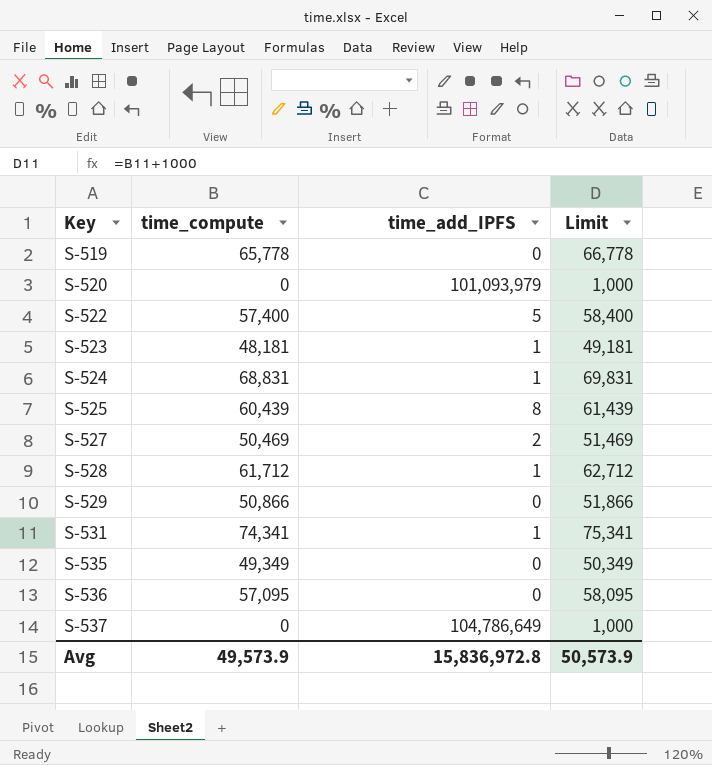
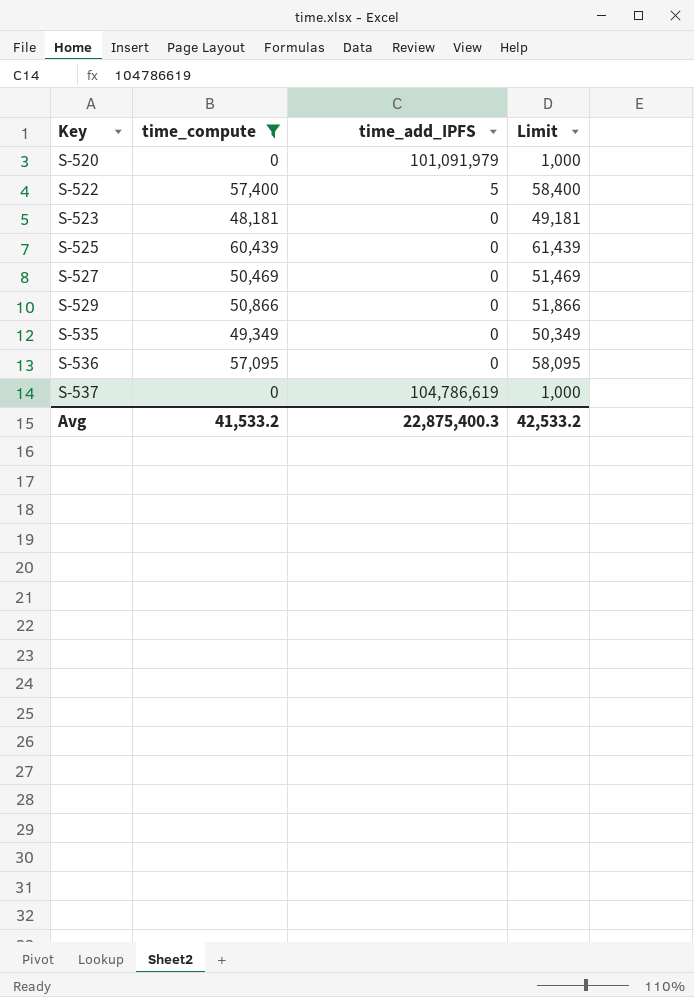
filter: none -> time_compute <= 60,439
S-520 | time_add_IPFS: 101,093,979 -> 101,091,979
S-523 | time_add_IPFS: 1 -> 0
S-525 | time_add_IPFS: 8 -> 0
S-527 | time_add_IPFS: 2 -> 0
S-537 | time_add_IPFS: 104,786,649 -> 104,786,619
Avg | time_compute: 49,573.9 -> 41,533.2
Avg | time_add_IPFS: 15,836,972.8 -> 22,875,400.3
Avg | Limit: 50,573.9 -> 42,533.2

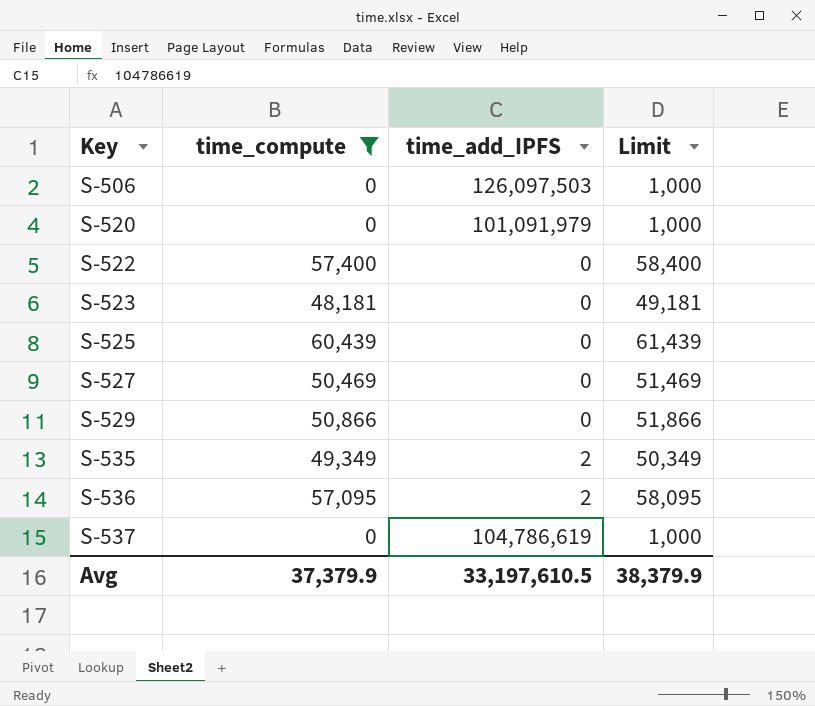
row S-506: none -> 0 | 126,097,503 | 1,000
S-522 | time_add_IPFS: 5 -> 0
S-535 | time_add_IPFS: 0 -> 2
S-536 | time_add_IPFS: 0 -> 2
Avg | time_compute: 41,533.2 -> 37,379.9
Avg | time_add_IPFS: 22,875,400.3 -> 33,197,610.5
Avg | Limit: 42,533.2 -> 38,379.9

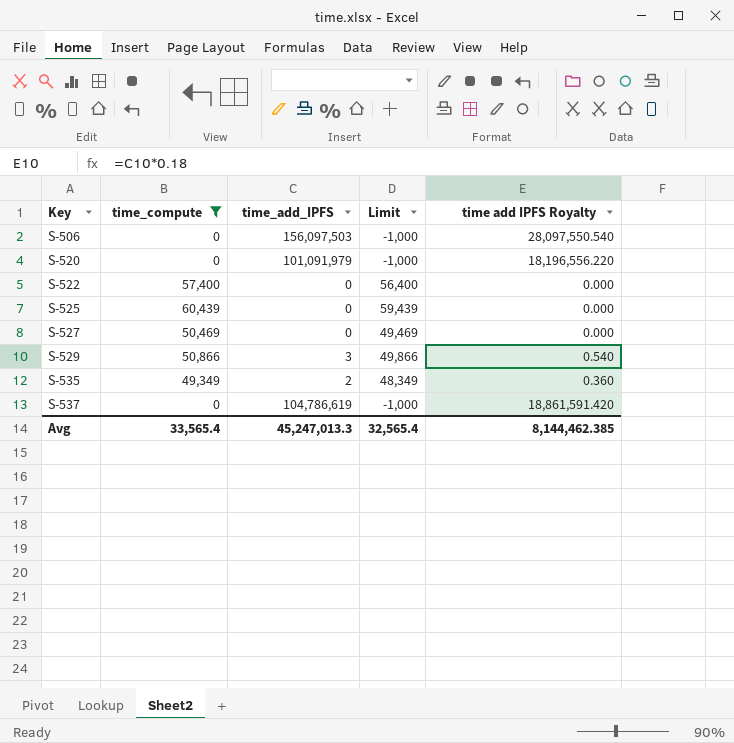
column Limit | formula: [time_compute] + 1000 -> [time_compute] - 1000
column time add IPFS Royalty | formula: none -> [time_add_IPFS] * 0.18
row S-523: 48,181 | 0 | 49,181 -> none
row S-536: 57,095 | 2 | 58,095 -> none
S-506 | time_add_IPFS: 126,097,503 -> 156,097,503
S-529 | time_add_IPFS: 0 -> 3
Avg | time_compute: 37,379.9 -> 33,565.4
Avg | time_add_IPFS: 33,197,610.5 -> 45,247,013.3
Avg | Limit: 38,379.9 -> 32,565.4

